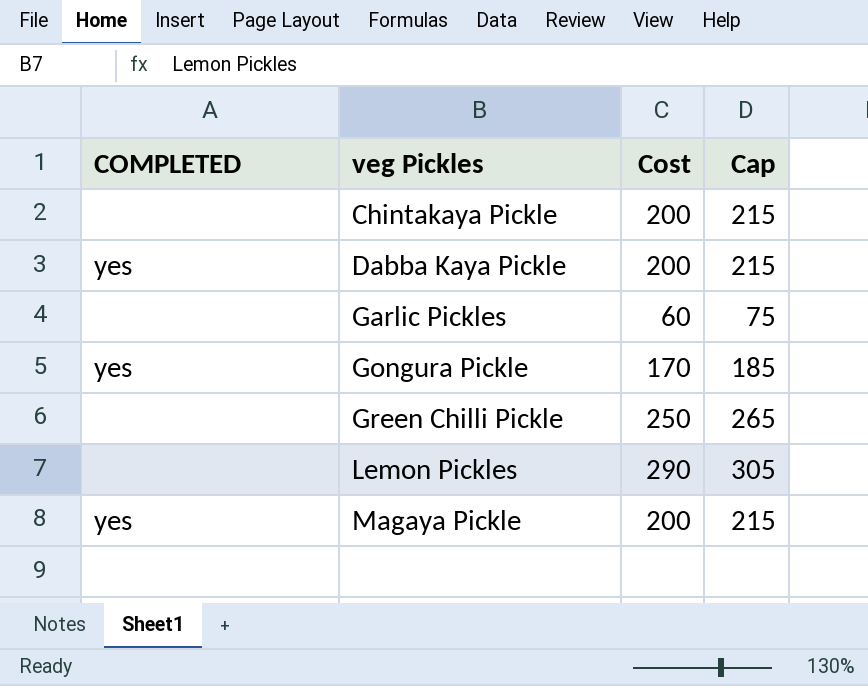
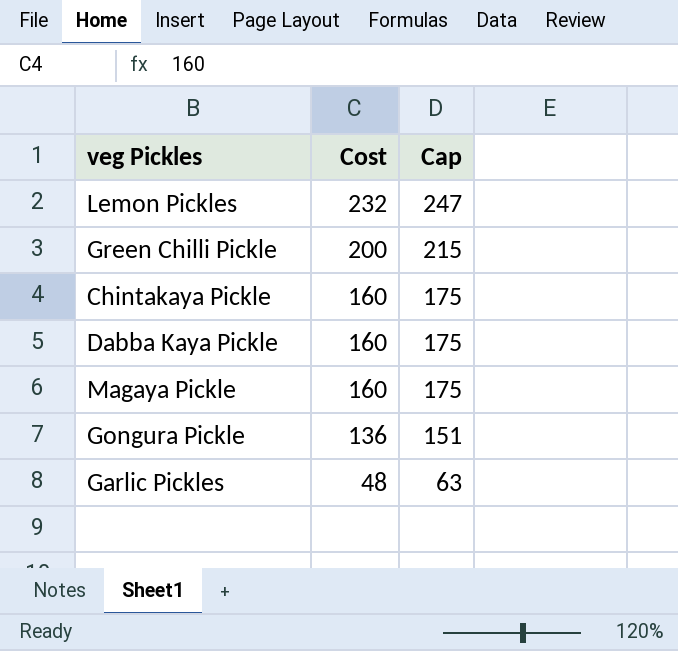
row order: veg Pickles ascending -> Cost descending
column COMPLETED | position: 1 -> none
Lemon Pickles | Cost: 290 -> 232
Lemon Pickles | Cap: 305 -> 247
Green Chilli Pickle | Cost: 250 -> 200
Green Chilli Pickle | Cap: 265 -> 215
Chintakaya Pickle | Cost: 200 -> 160
Chintakaya Pickle | Cap: 215 -> 175
Dabba Kaya Pickle | Cost: 200 -> 160
Dabba Kaya Pickle | Cap: 215 -> 175
Magaya Pickle | Cost: 200 -> 160
Magaya Pickle | Cap: 215 -> 175
Gongura Pickle | Cost: 170 -> 136
Gongura Pickle | Cap: 185 -> 151
Garlic Pickles | Cost: 60 -> 48
Garlic Pickles | Cap: 75 -> 63

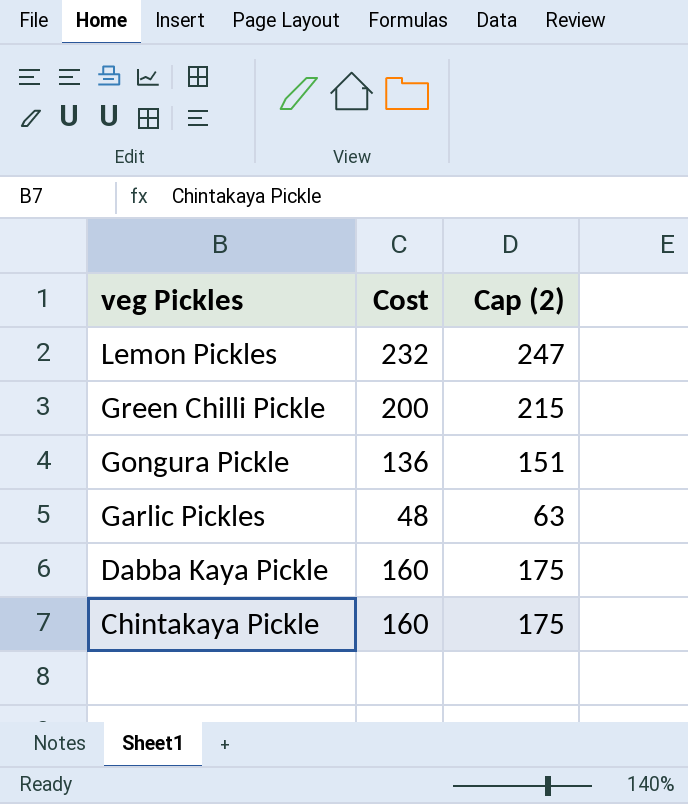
row order: Cost descending -> veg Pickles descending
column name: Cap -> Cap (2)
row Magaya Pickle: 160 | 175 -> none

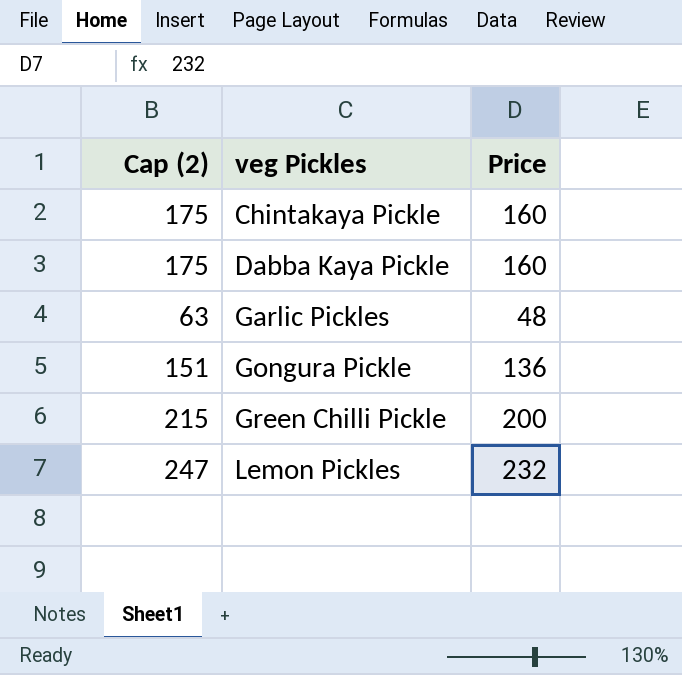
row order: veg Pickles descending -> veg Pickles ascending
column Cap (2) | position: 3 -> 1
column name: Cost -> Price

